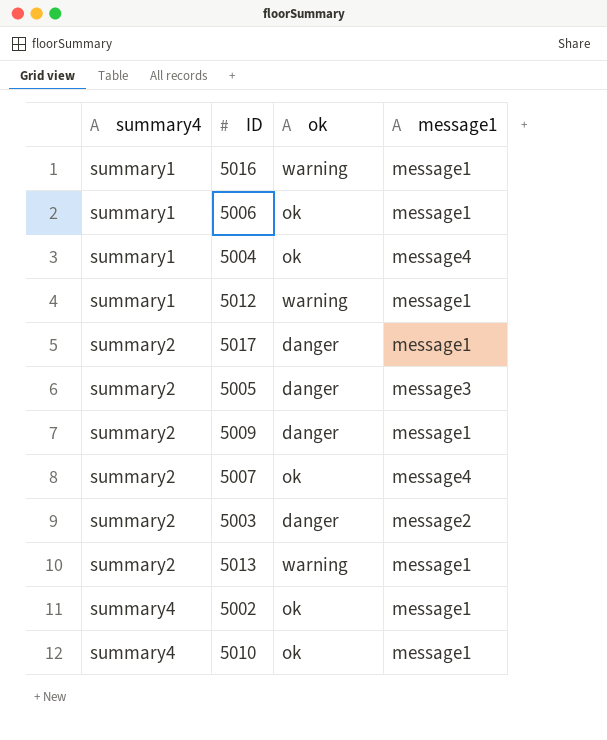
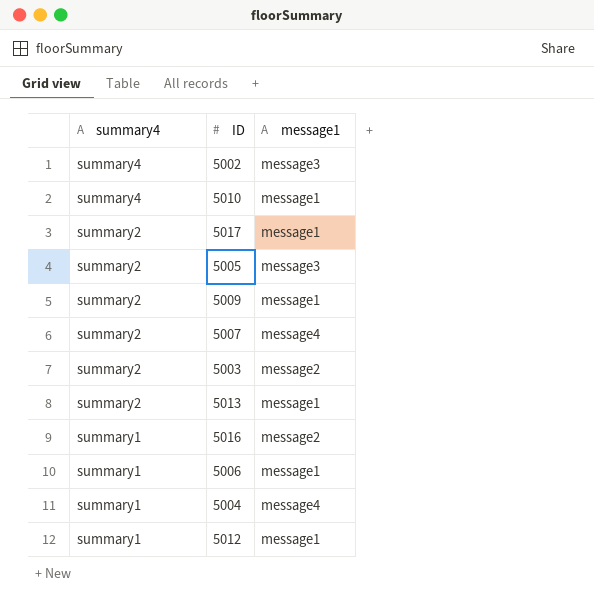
row order: summary4 ascending -> summary4 descending
column ok | position: 3 -> none
5002 | message1: message1 -> message3
5016 | message1: message1 -> message2

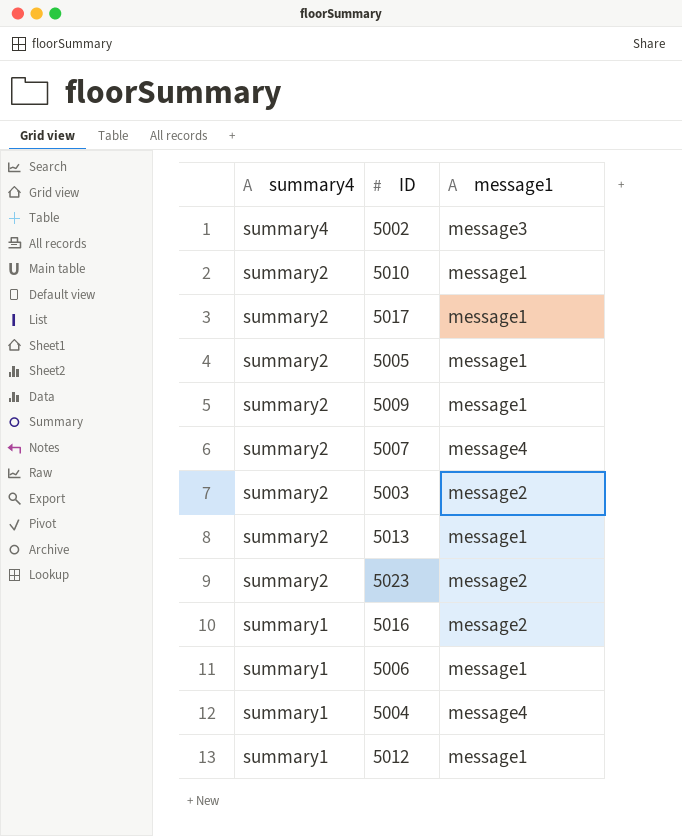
5010 | summary4: summary4 -> summary2
5005 | message1: message3 -> message1
row 5023: none -> summary2 | message2

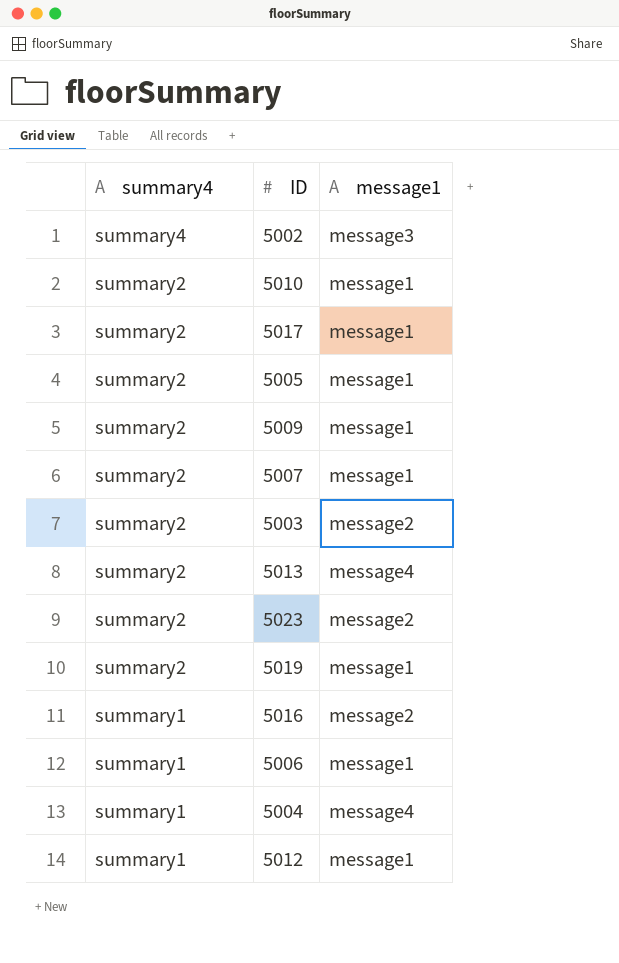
5007 | message1: message4 -> message1
5013 | message1: message1 -> message4
row 5019: none -> summary2 | message1

